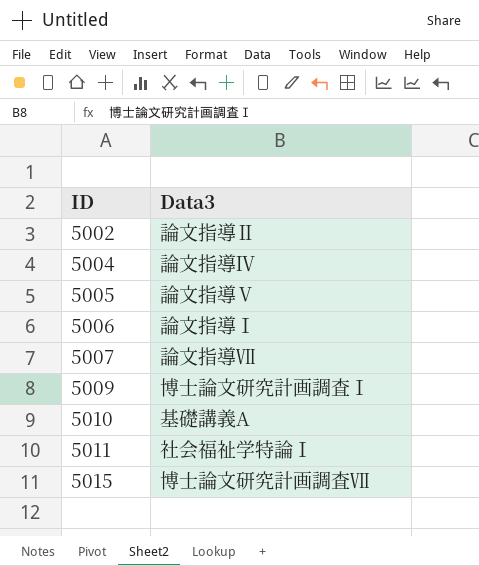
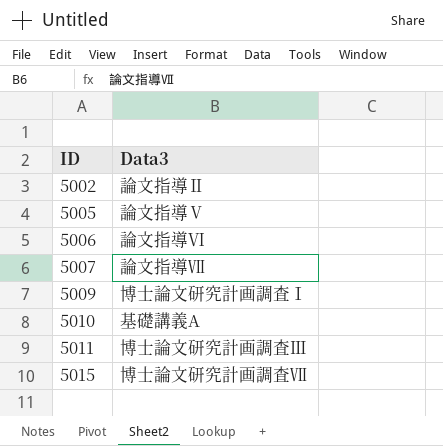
row 5004: 論文指導Ⅳ -> none
5006 | Data3: 論文指導Ⅰ -> 論文指導Ⅵ
5011 | Data3: 社会福祉学特論Ⅰ -> 博士論文研究計画調査Ⅲ

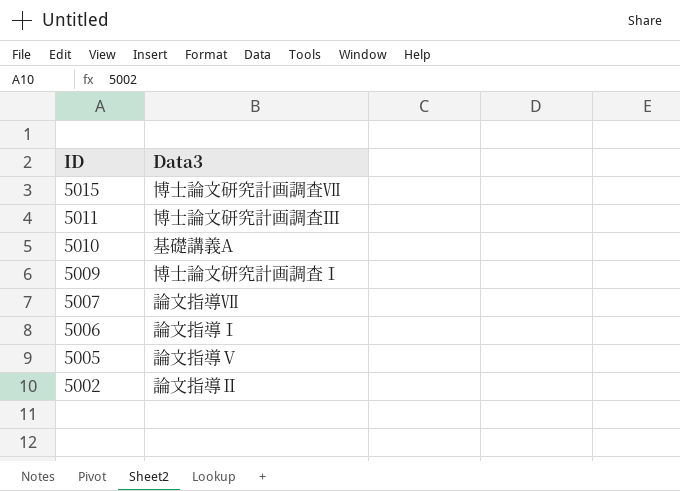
row order: ID ascending -> ID descending
5006 | Data3: 論文指導Ⅵ -> 論文指導Ⅰ

